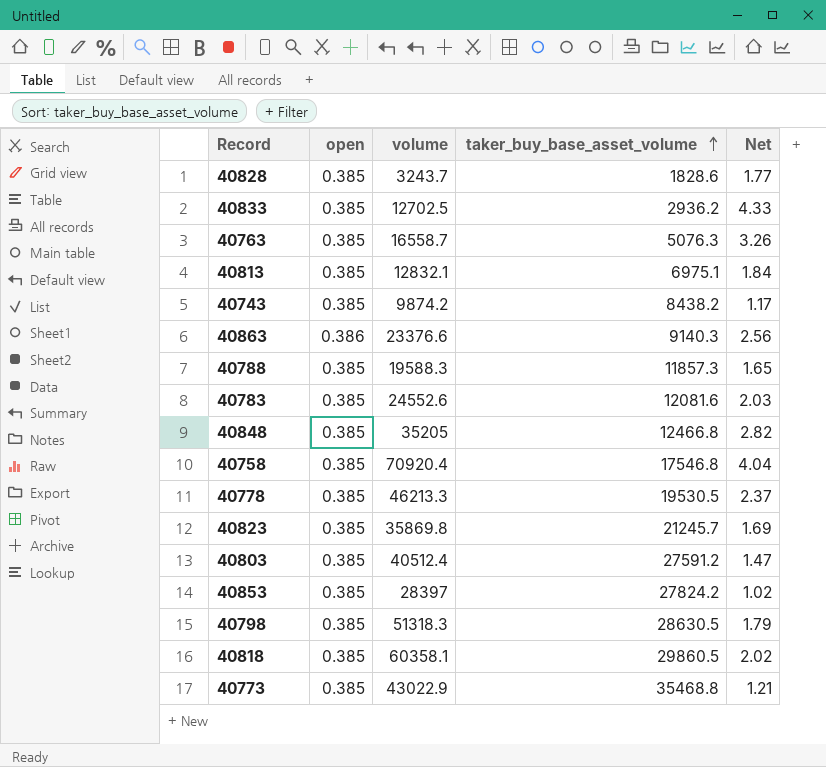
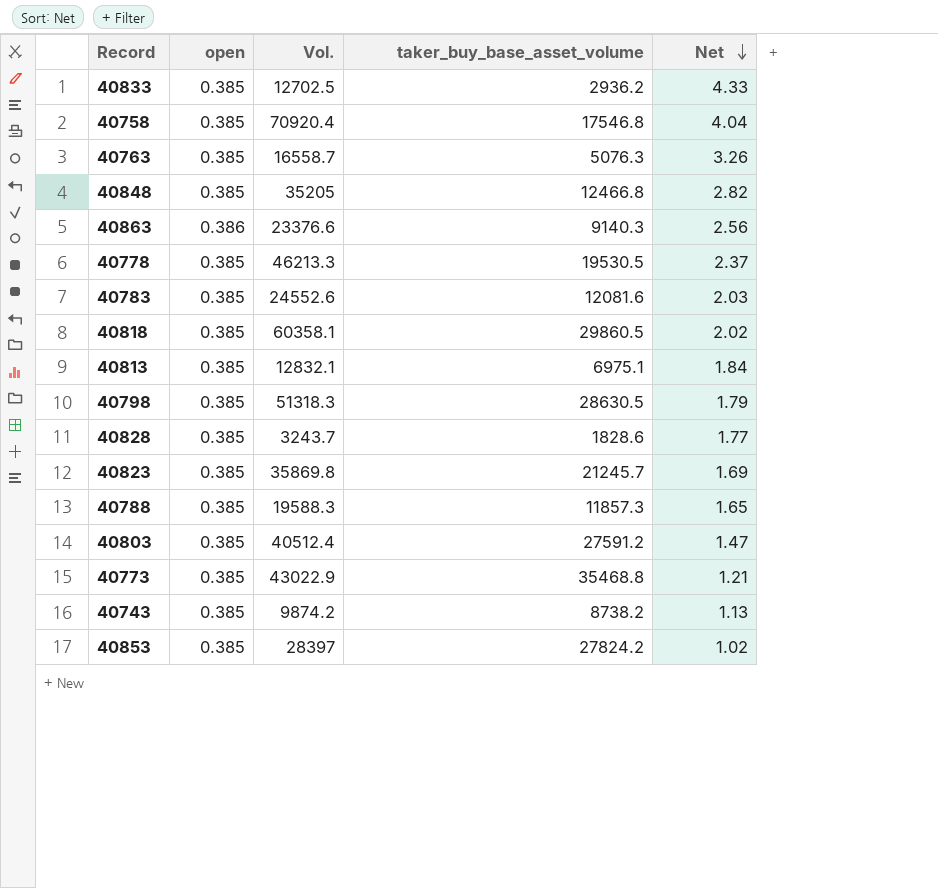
row order: taker_buy_base_asset_volume ascending -> Net descending
column name: volume -> Vol.
40743 | taker_buy_base_asset_volume: 8438.2 -> 8738.2
40743 | Net: 1.17 -> 1.13

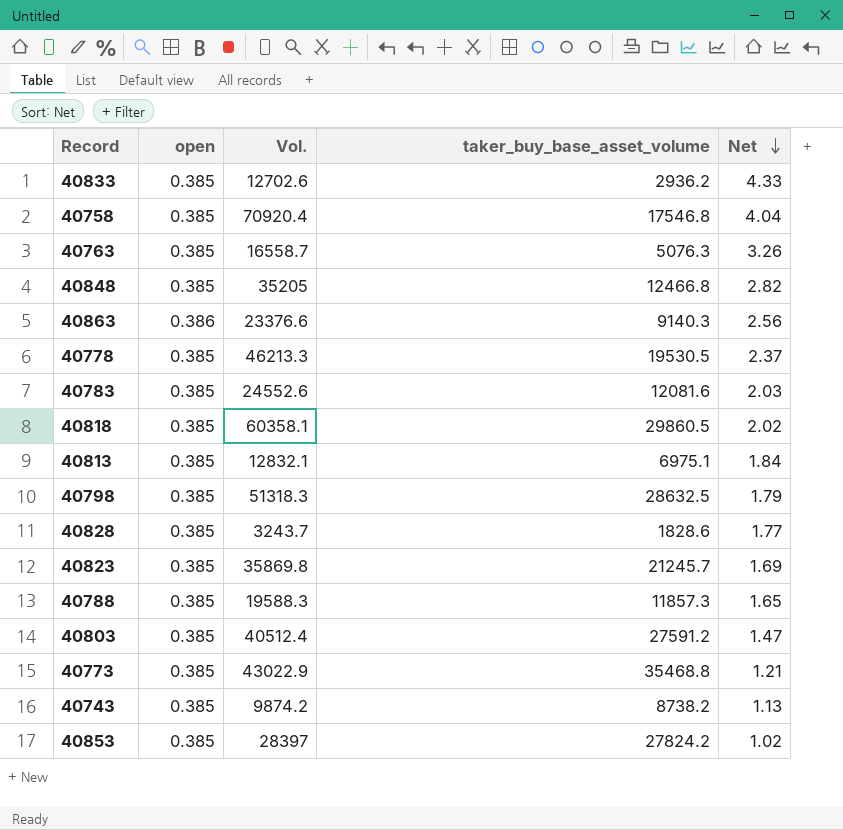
40833 | Vol.: 12702.5 -> 12702.6
40798 | taker_buy_base_asset_volume: 28630.5 -> 28632.5

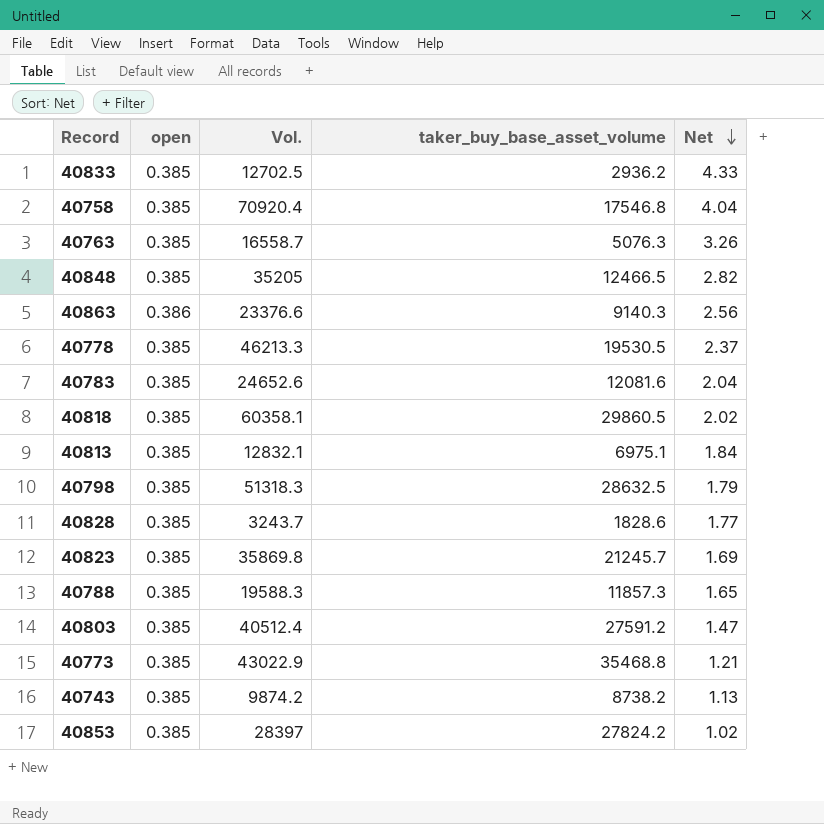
40833 | Vol.: 12702.6 -> 12702.5
40848 | taker_buy_base_asset_volume: 12466.8 -> 12466.5
40783 | Vol.: 24552.6 -> 24652.6
40783 | Net: 2.03 -> 2.04

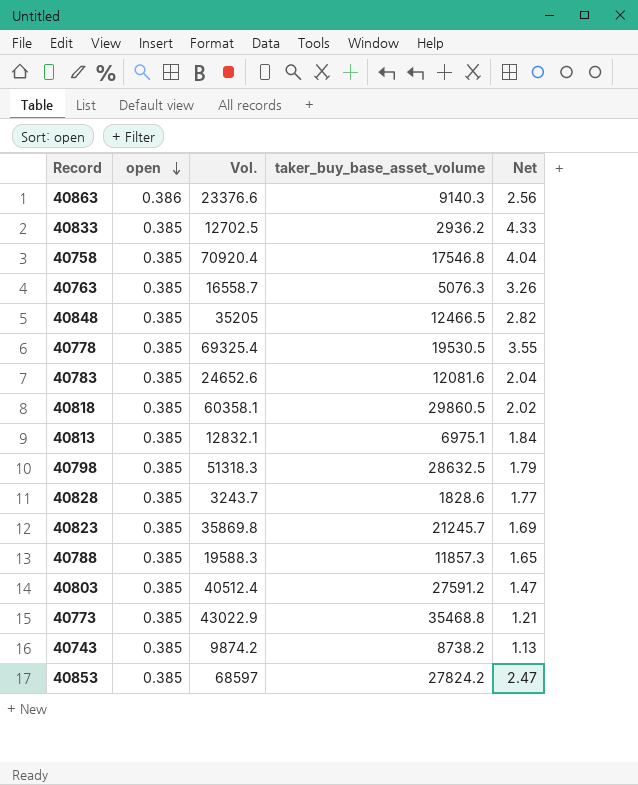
row order: Net descending -> open descending
40778 | Vol.: 46213.3 -> 69325.4
40778 | Net: 2.37 -> 3.55
40853 | Vol.: 28397 -> 68597
40853 | Net: 1.02 -> 2.47

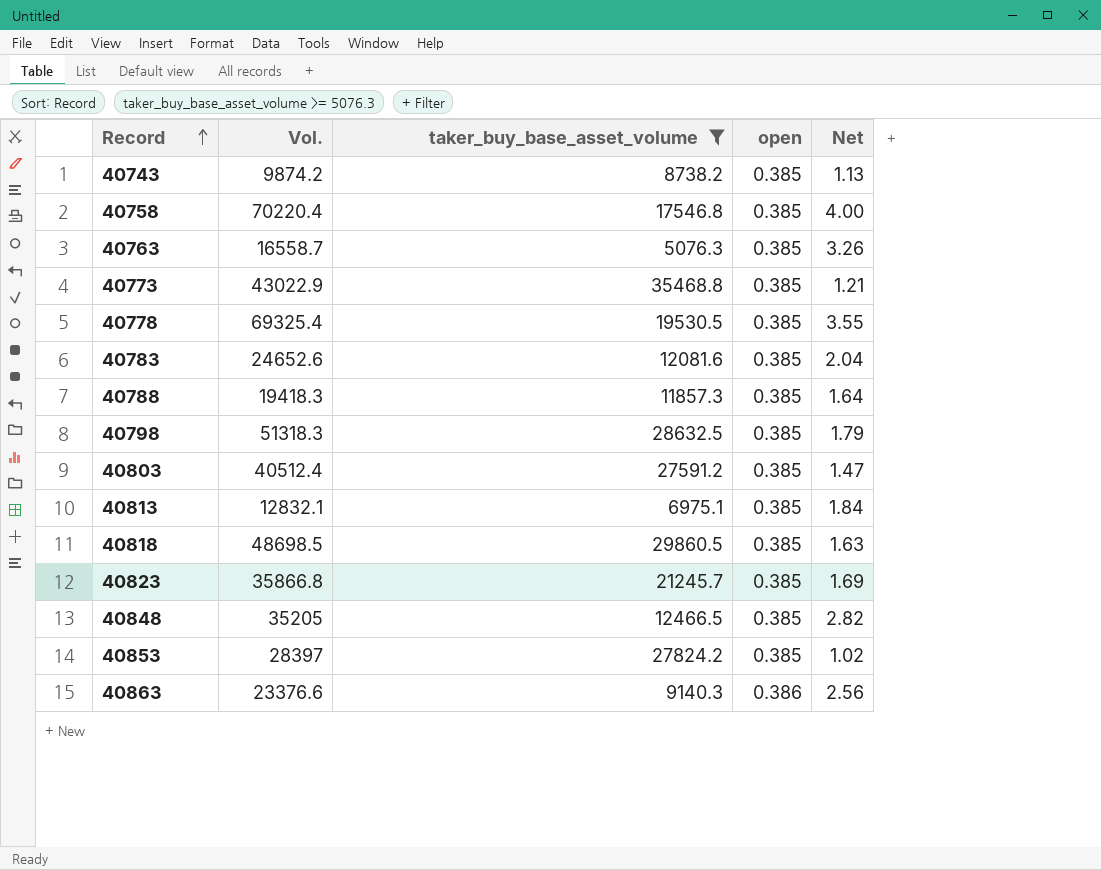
filter: none -> taker_buy_base_asset_volume >= 5076.3
row order: open descending -> Record ascending
column open | position: 2 -> 4
40758 | Vol.: 70920.4 -> 70220.4
40758 | Net: 4.04 -> 4.00
40788 | Vol.: 19588.3 -> 19418.3
40788 | Net: 1.65 -> 1.64
40818 | Vol.: 60358.1 -> 48698.5
40818 | Net: 2.02 -> 1.63
40823 | Vol.: 35869.8 -> 35866.8
40853 | Vol.: 68597 -> 28397
40853 | Net: 2.47 -> 1.02

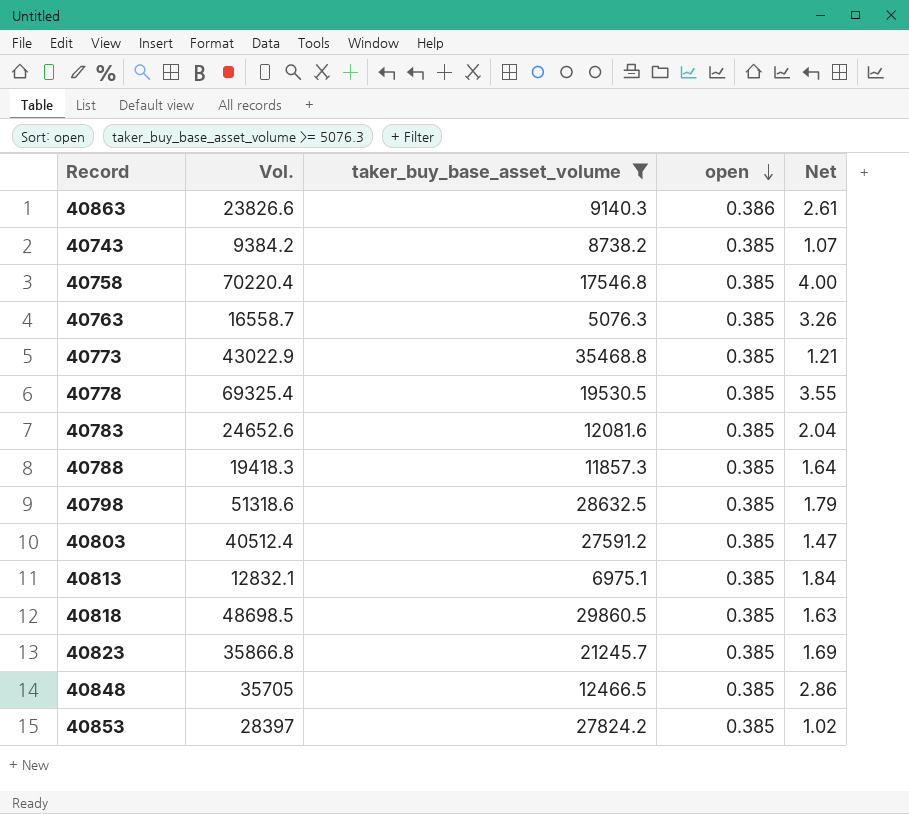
row order: Record ascending -> open descending
40863 | Vol.: 23376.6 -> 23826.6
40863 | Net: 2.56 -> 2.61
40743 | Vol.: 9874.2 -> 9384.2
40743 | Net: 1.13 -> 1.07
40798 | Vol.: 51318.3 -> 51318.6
40848 | Vol.: 35205 -> 35705
40848 | Net: 2.82 -> 2.86

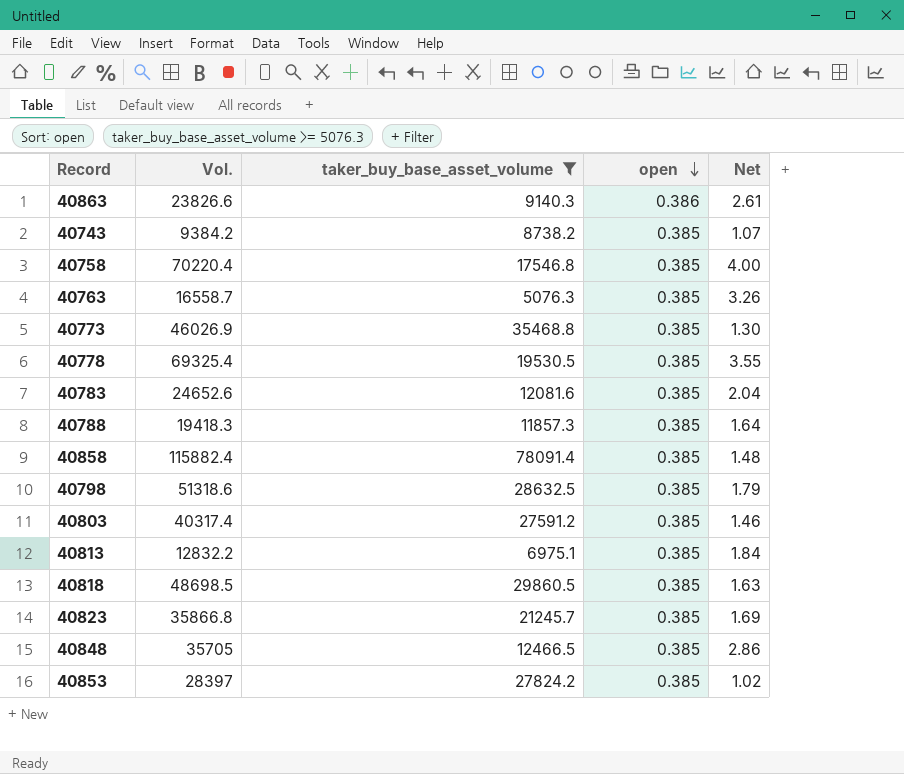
40773 | Vol.: 43022.9 -> 46026.9
40773 | Net: 1.21 -> 1.30
row 40858: none -> 115882.4 | 78091.4 | 0.385 | 1.48
40803 | Vol.: 40512.4 -> 40317.4
40803 | Net: 1.47 -> 1.46
40813 | Vol.: 12832.1 -> 12832.2

